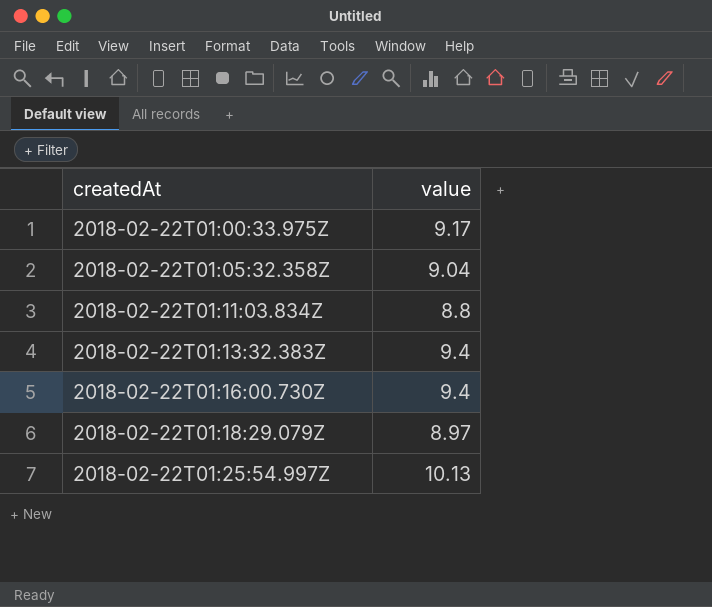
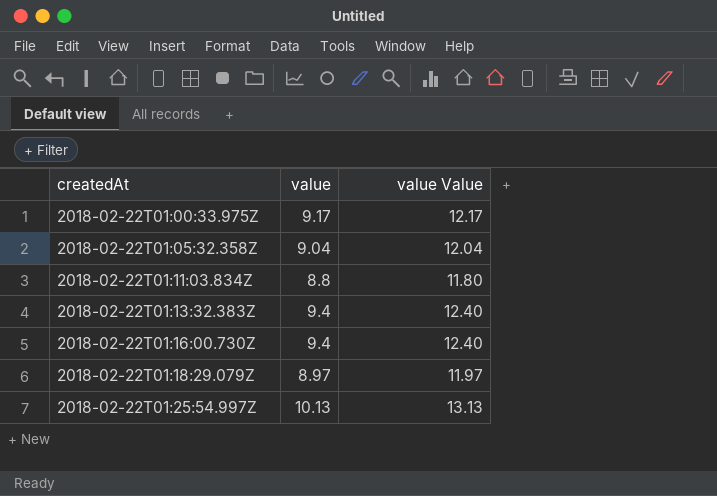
column value Value | formula: none -> [value] + 3

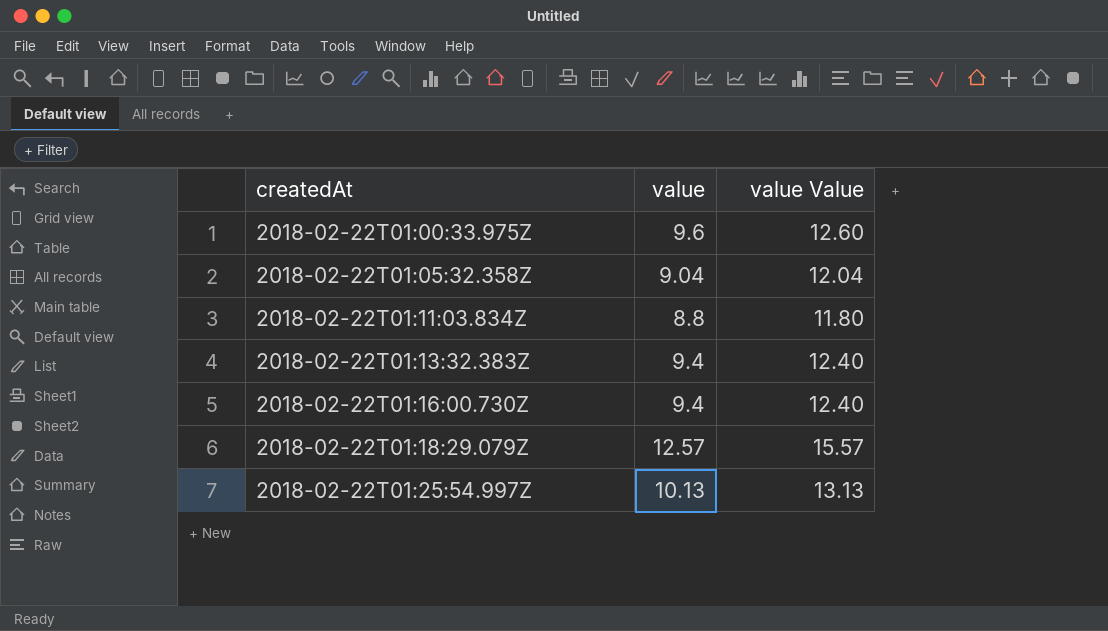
2018-02-22T01:00:33.975Z | value: 9.17 -> 9.6
2018-02-22T01:00:33.975Z | value Value: 12.17 -> 12.60
2018-02-22T01:18:29.079Z | value: 8.97 -> 12.57
2018-02-22T01:18:29.079Z | value Value: 11.97 -> 15.57

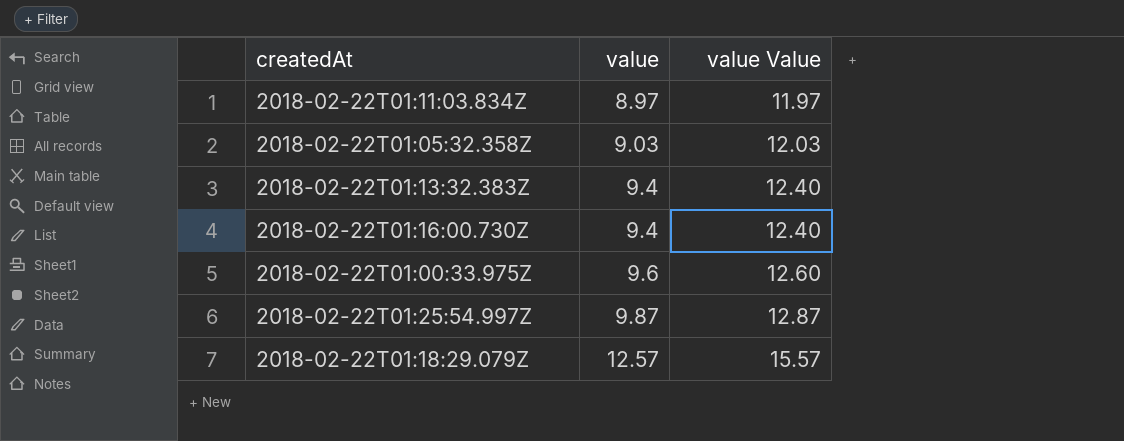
row order: createdAt ascending -> value ascending
2018-02-22T01:11:03.834Z | value: 8.8 -> 8.97
2018-02-22T01:11:03.834Z | value Value: 11.80 -> 11.97
2018-02-22T01:05:32.358Z | value: 9.04 -> 9.03
2018-02-22T01:05:32.358Z | value Value: 12.04 -> 12.03
2018-02-22T01:25:54.997Z | value: 10.13 -> 9.87
2018-02-22T01:25:54.997Z | value Value: 13.13 -> 12.87

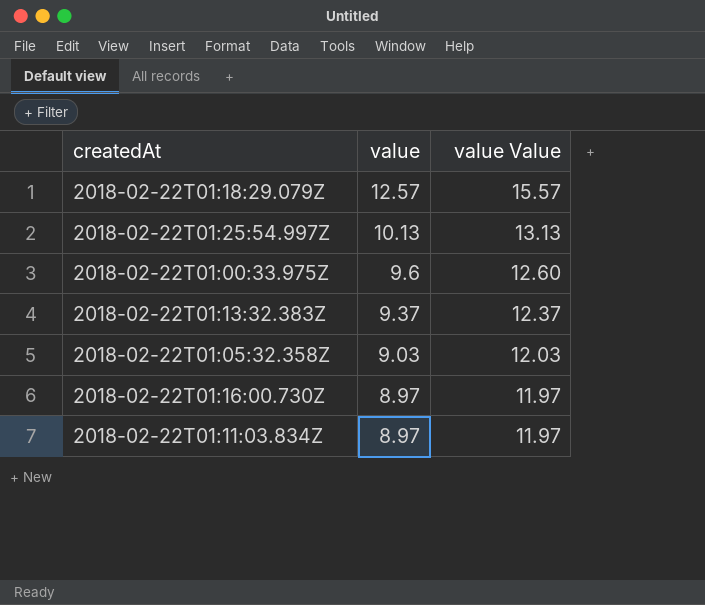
row order: value ascending -> value descending
2018-02-22T01:25:54.997Z | value: 9.87 -> 10.13
2018-02-22T01:25:54.997Z | value Value: 12.87 -> 13.13
2018-02-22T01:13:32.383Z | value: 9.4 -> 9.37
2018-02-22T01:13:32.383Z | value Value: 12.40 -> 12.37
2018-02-22T01:16:00.730Z | value: 9.4 -> 8.97
2018-02-22T01:16:00.730Z | value Value: 12.40 -> 11.97

